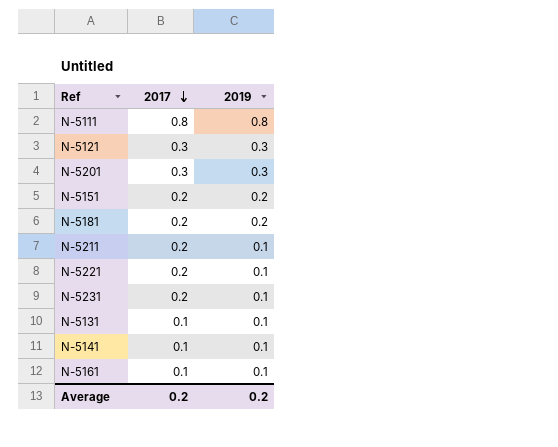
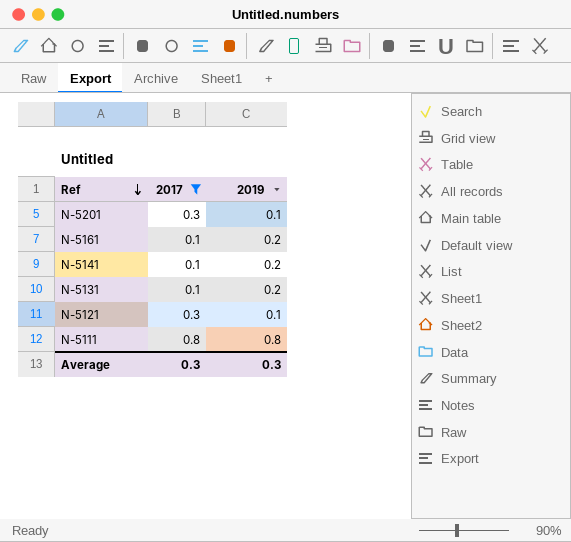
filter: none -> 2017 != 0.2
row order: 2017 descending -> Ref descending
N-5201 | 2019: 0.3 -> 0.1
N-5161 | 2019: 0.1 -> 0.2
N-5141 | 2019: 0.1 -> 0.2
N-5131 | 2019: 0.1 -> 0.2
N-5121 | 2019: 0.3 -> 0.1
Average | 2017: 0.2 -> 0.3
Average | 2019: 0.2 -> 0.3

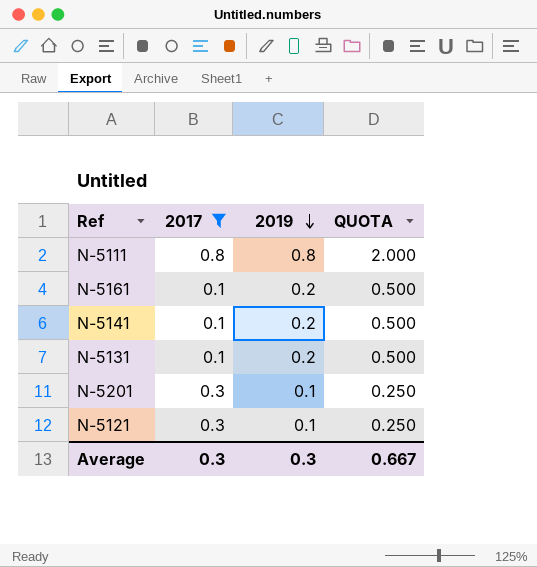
row order: Ref descending -> 2019 descending
column QUOTA | formula: none -> [2019] * 2.5

